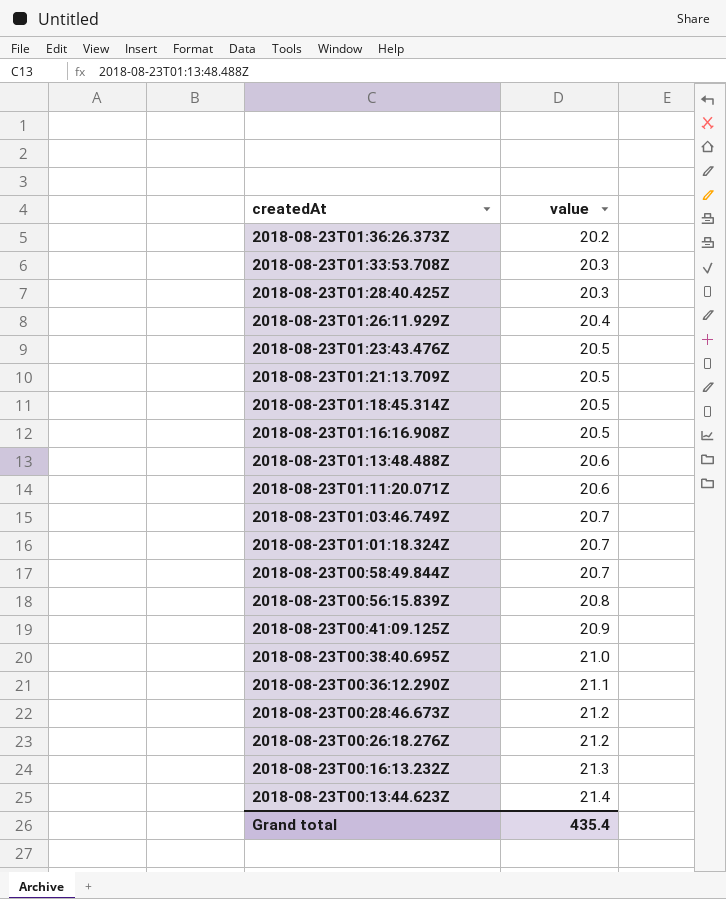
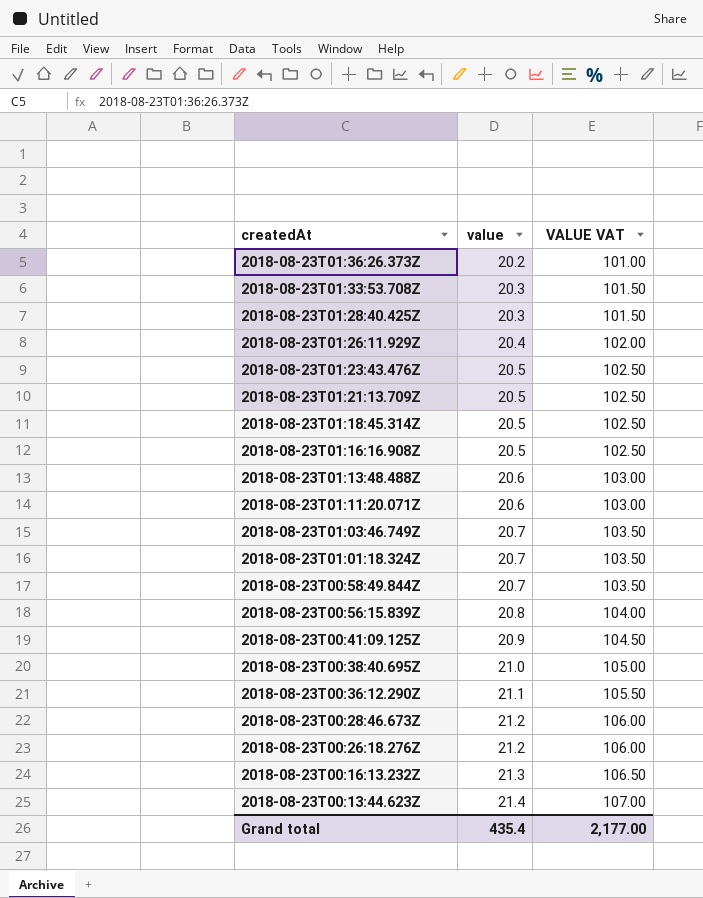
column VALUE VAT | formula: none -> [value] * 5

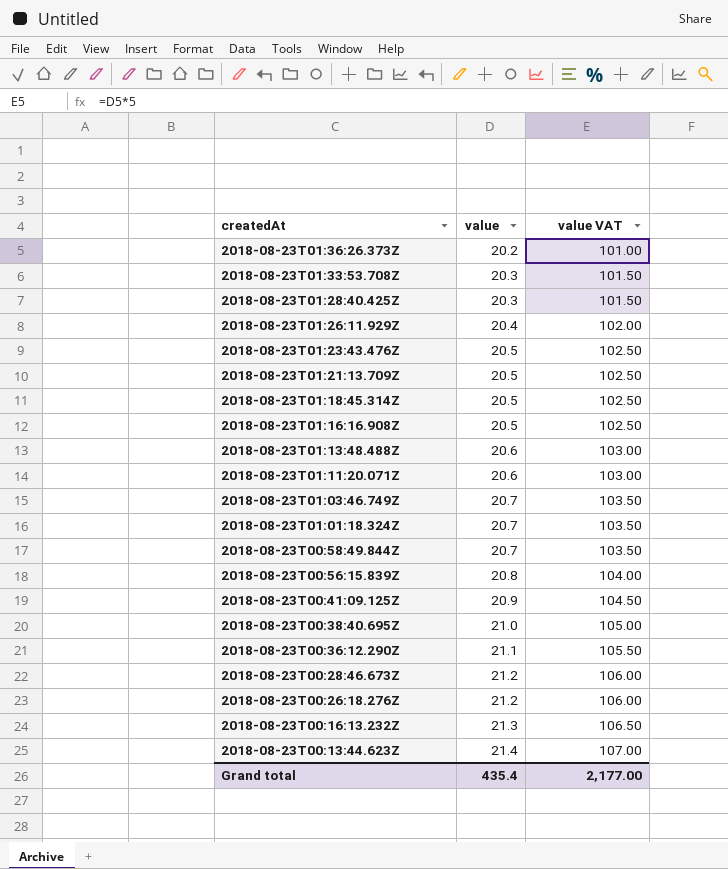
column name: VALUE VAT -> value VAT

